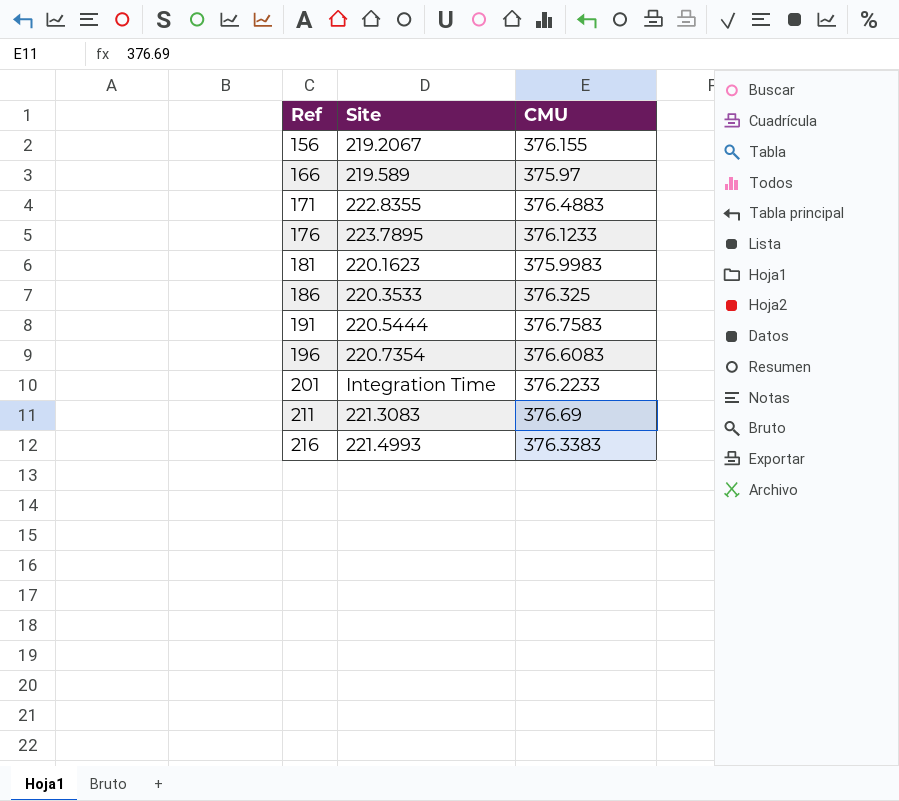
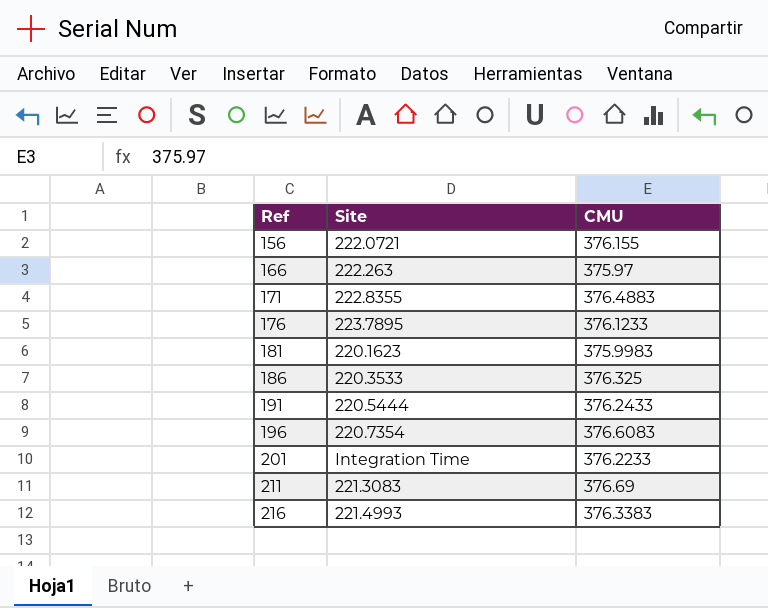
156 | Site: 219.2067 -> 222.0721
166 | Site: 219.589 -> 222.263
191 | CMU: 376.7583 -> 376.2433

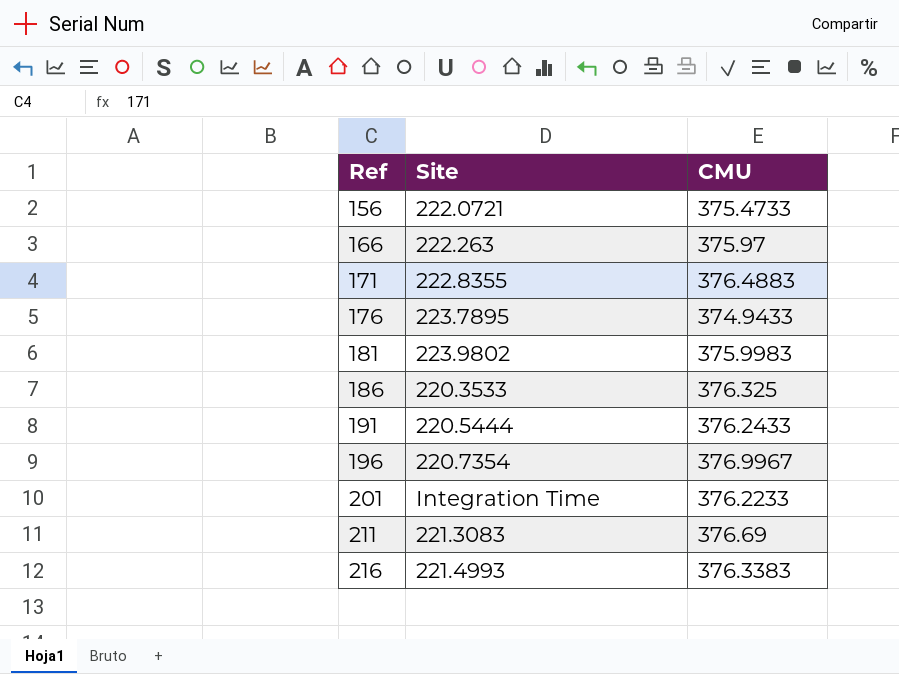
156 | CMU: 376.155 -> 375.4733
176 | CMU: 376.1233 -> 374.9433
181 | Site: 220.1623 -> 223.9802
196 | CMU: 376.6083 -> 376.9967

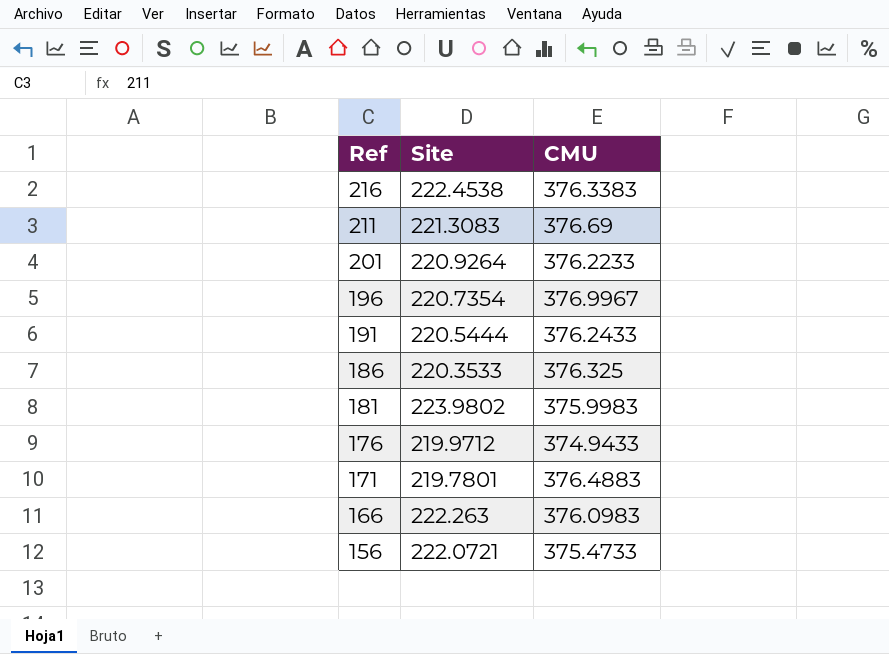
row order: Ref ascending -> Ref descending
216 | Site: 221.4993 -> 222.4538
201 | Site: Integration Time -> 220.9264
176 | Site: 223.7895 -> 219.9712
171 | Site: 222.8355 -> 219.7801
166 | CMU: 375.97 -> 376.0983

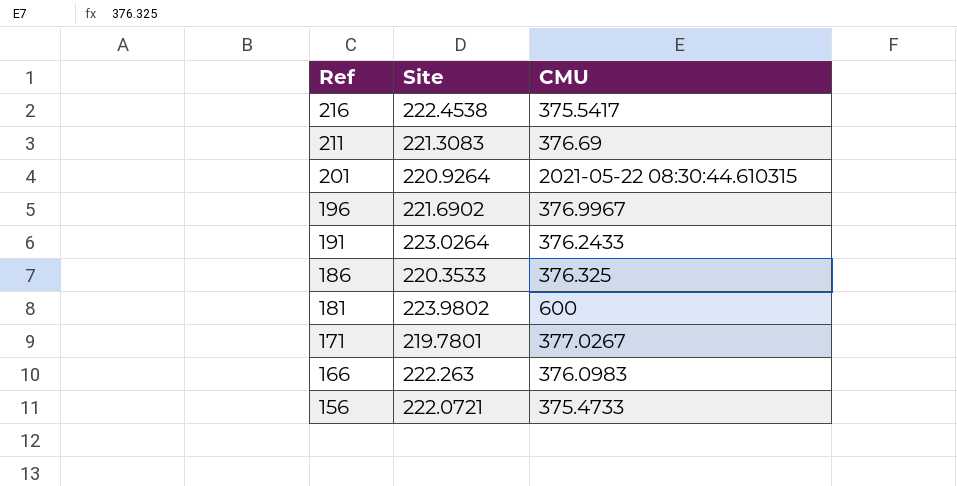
row 176: 219.9712 | 374.9433 -> none
216 | CMU: 376.3383 -> 375.5417
201 | CMU: 376.2233 -> 2021-05-22 08:30:44.610315
196 | Site: 220.7354 -> 221.6902
191 | Site: 220.5444 -> 223.0264
181 | CMU: 375.9983 -> 600
171 | CMU: 376.4883 -> 377.0267

